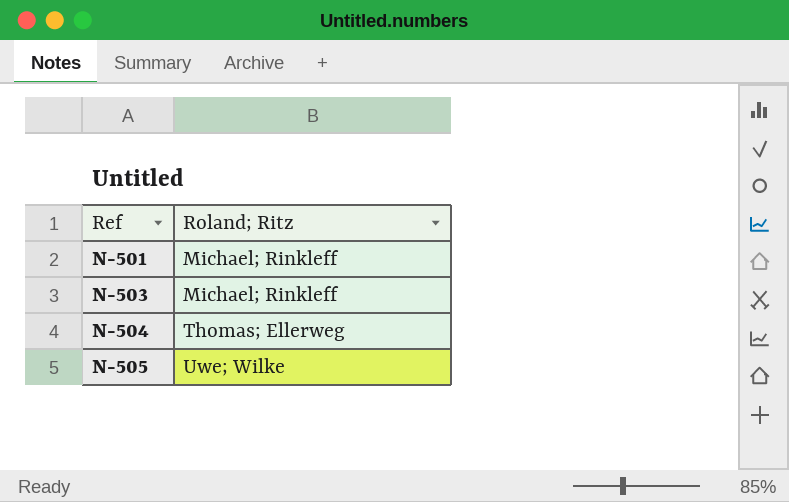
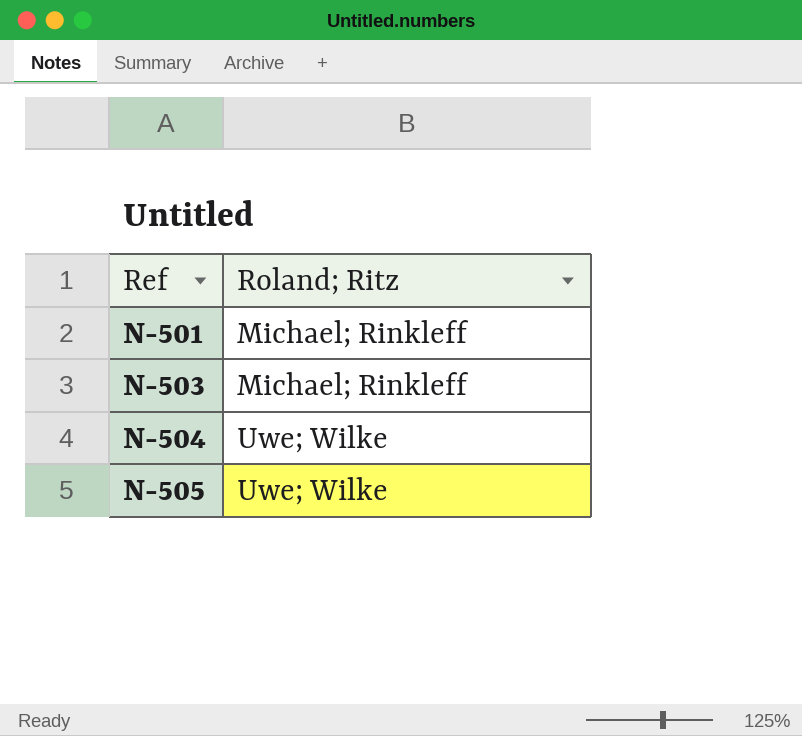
N-504 | Roland; Ritz: Thomas; Ellerweg -> Uwe; Wilke

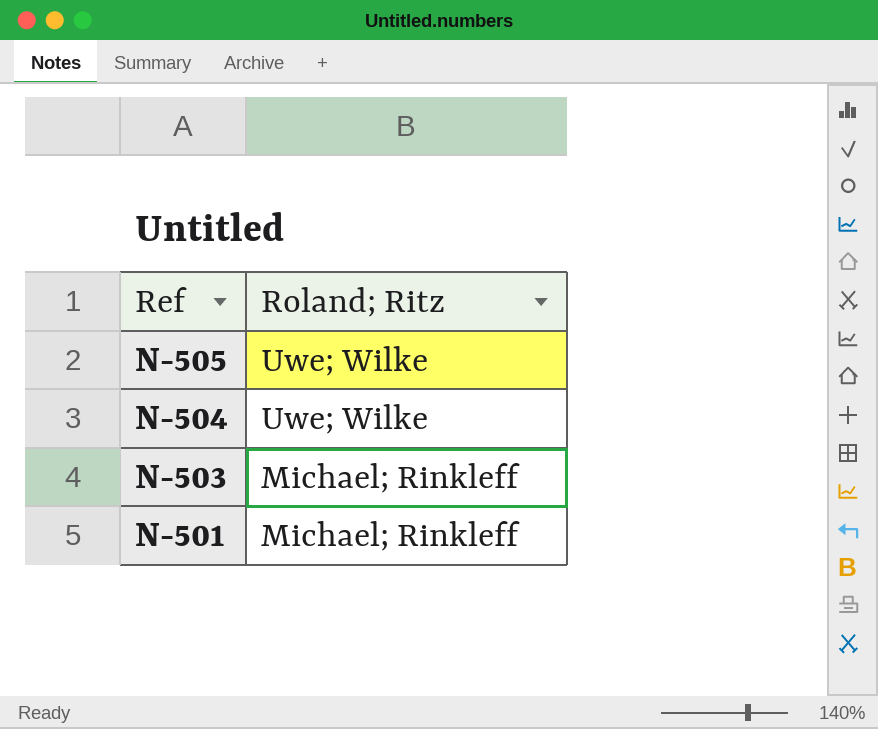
row order: Ref ascending -> Ref descending

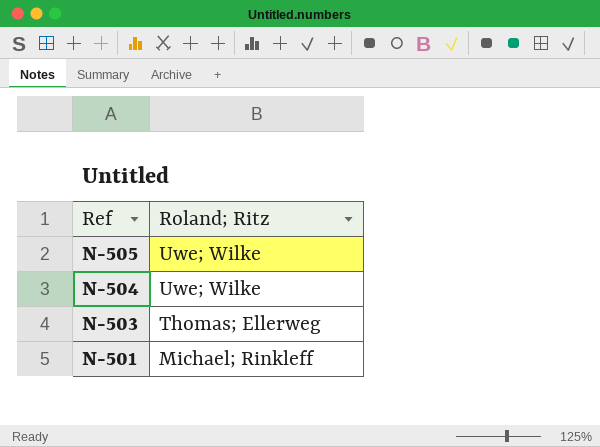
N-503 | Roland; Ritz: Michael; Rinkleff -> Thomas; Ellerweg

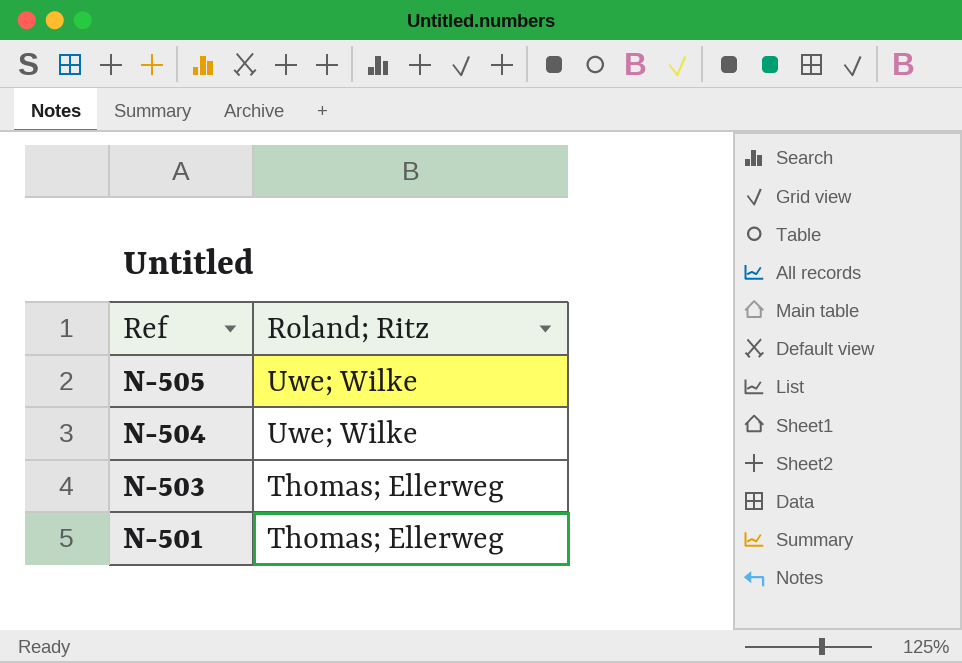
N-501 | Roland; Ritz: Michael; Rinkleff -> Thomas; Ellerweg

